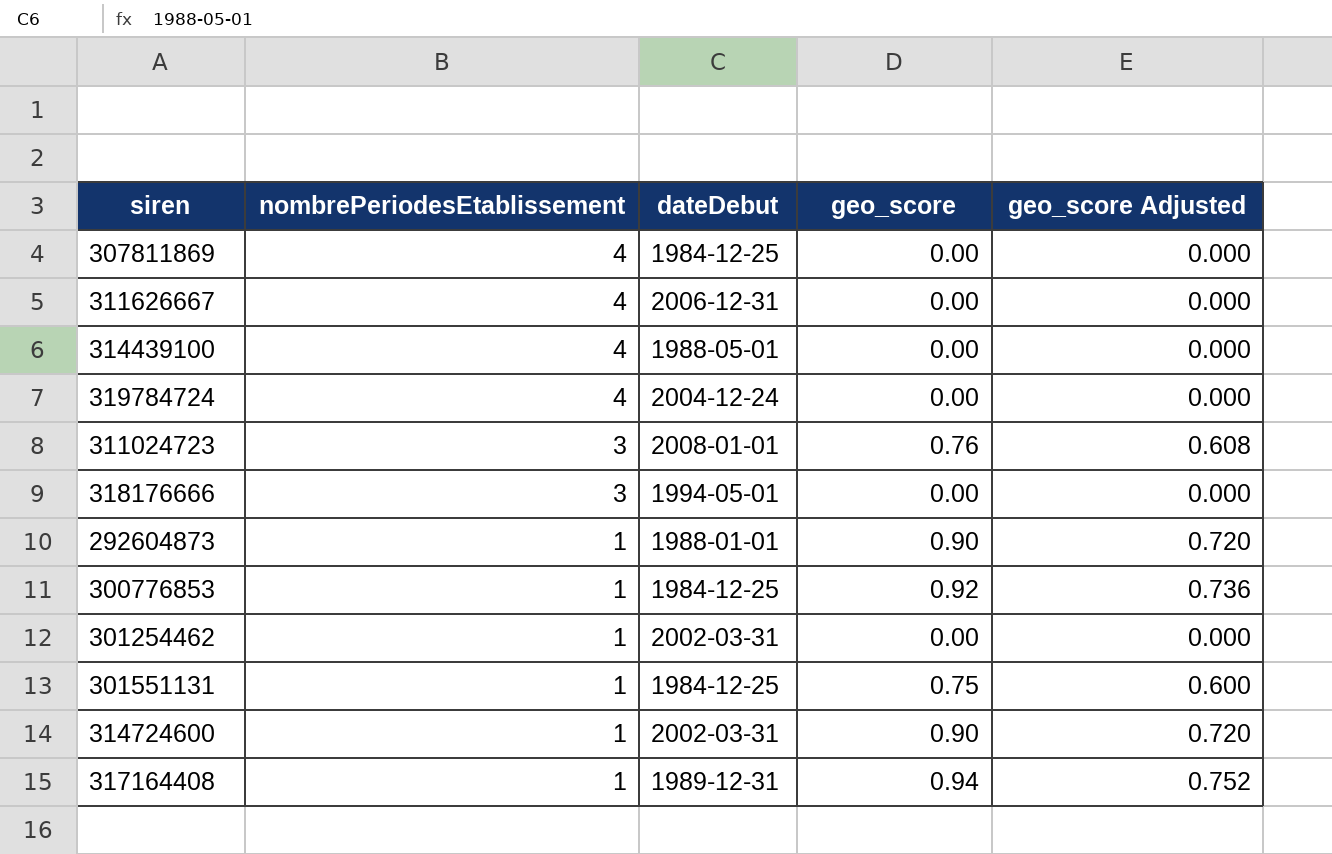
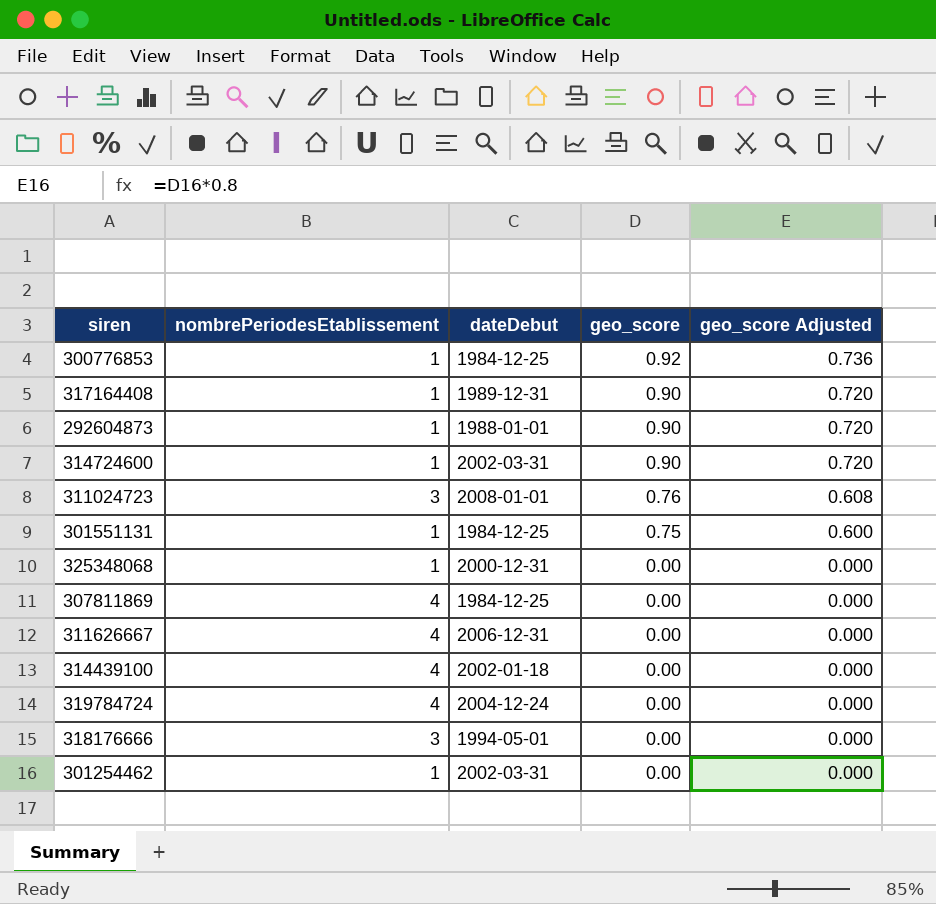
row order: nombrePeriodesEtablissement descending -> geo_score descending
317164408 | geo_score: 0.94 -> 0.90
317164408 | geo_score Adjusted: 0.752 -> 0.720
row 325348068: none -> 1 | 2000-12-31 | 0.00 | 0.000
314439100 | dateDebut: 1988-05-01 -> 2002-01-18

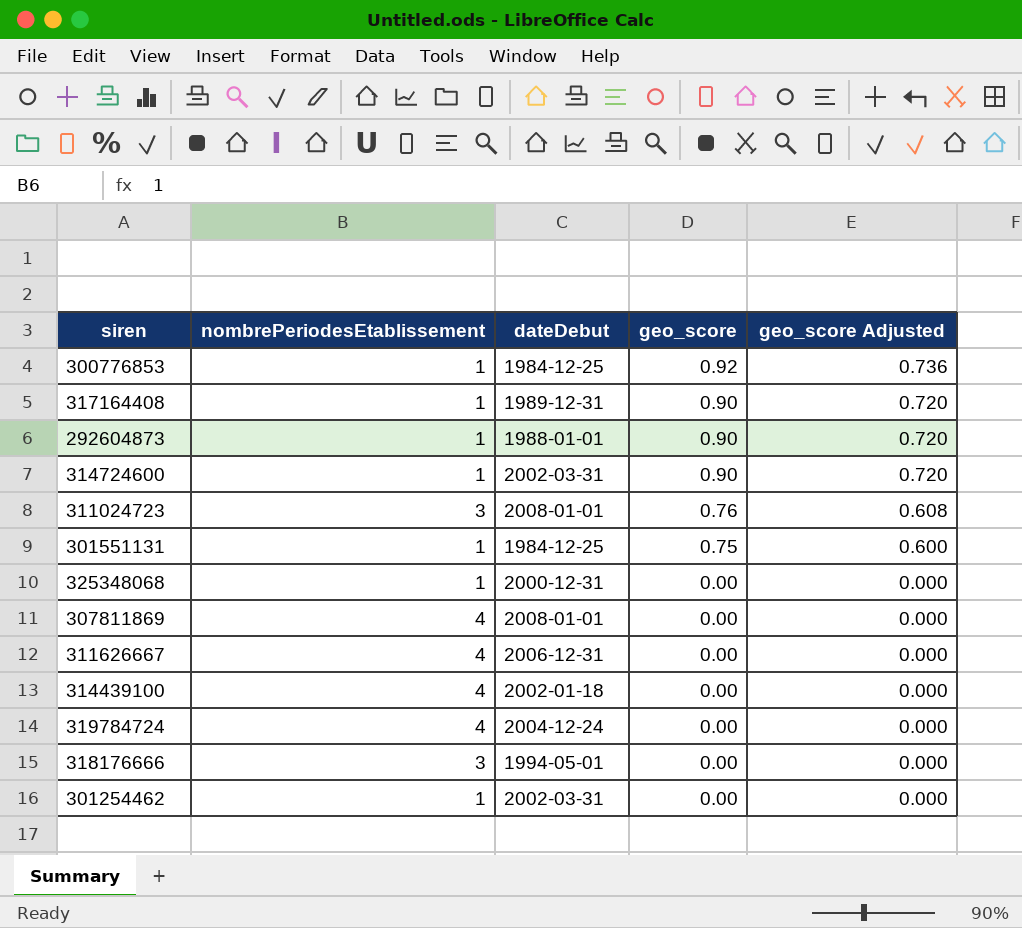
307811869 | dateDebut: 1984-12-25 -> 2008-01-01

